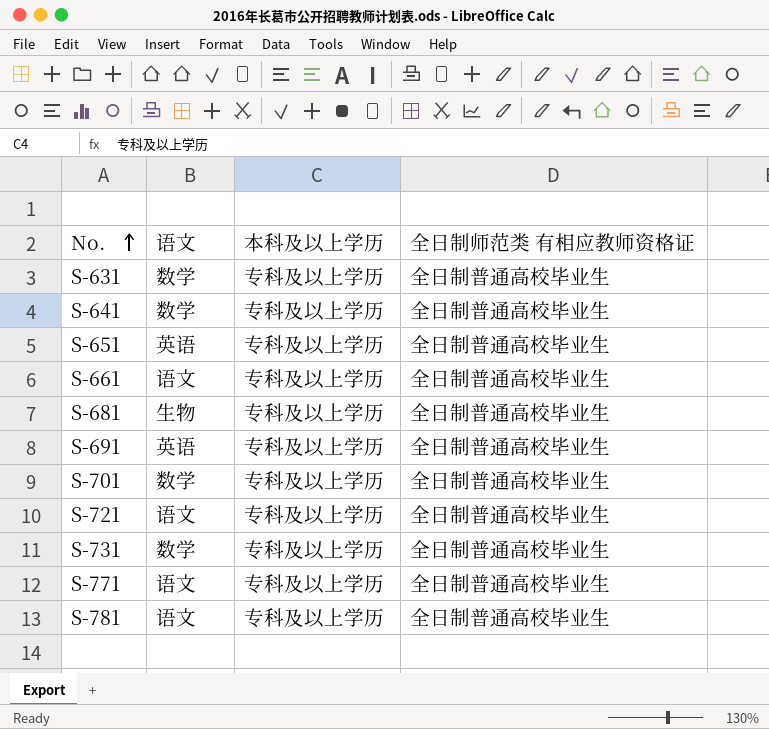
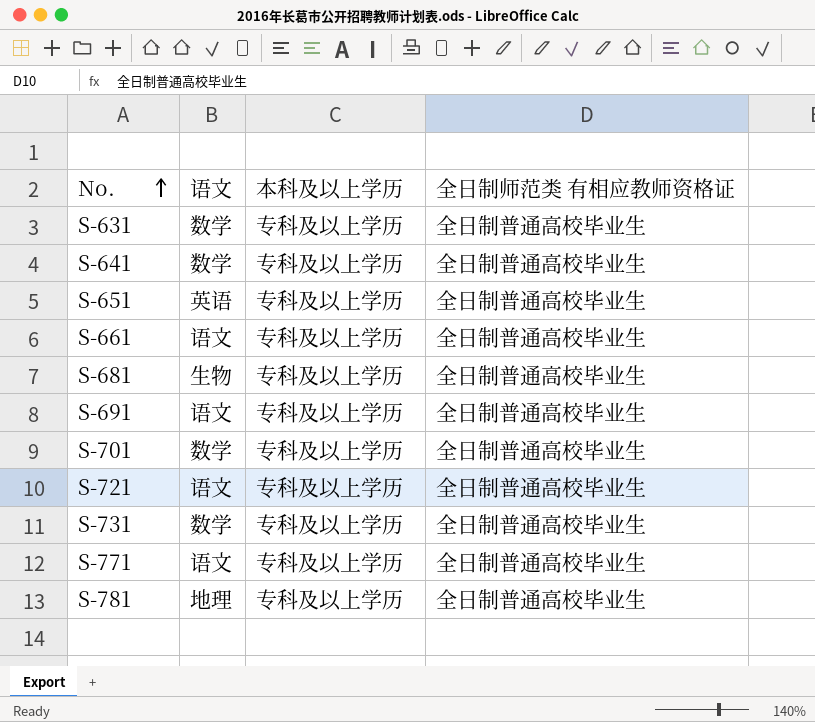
S-691 | 语文: 英语 -> 语文
S-781 | 语文: 语文 -> 地理

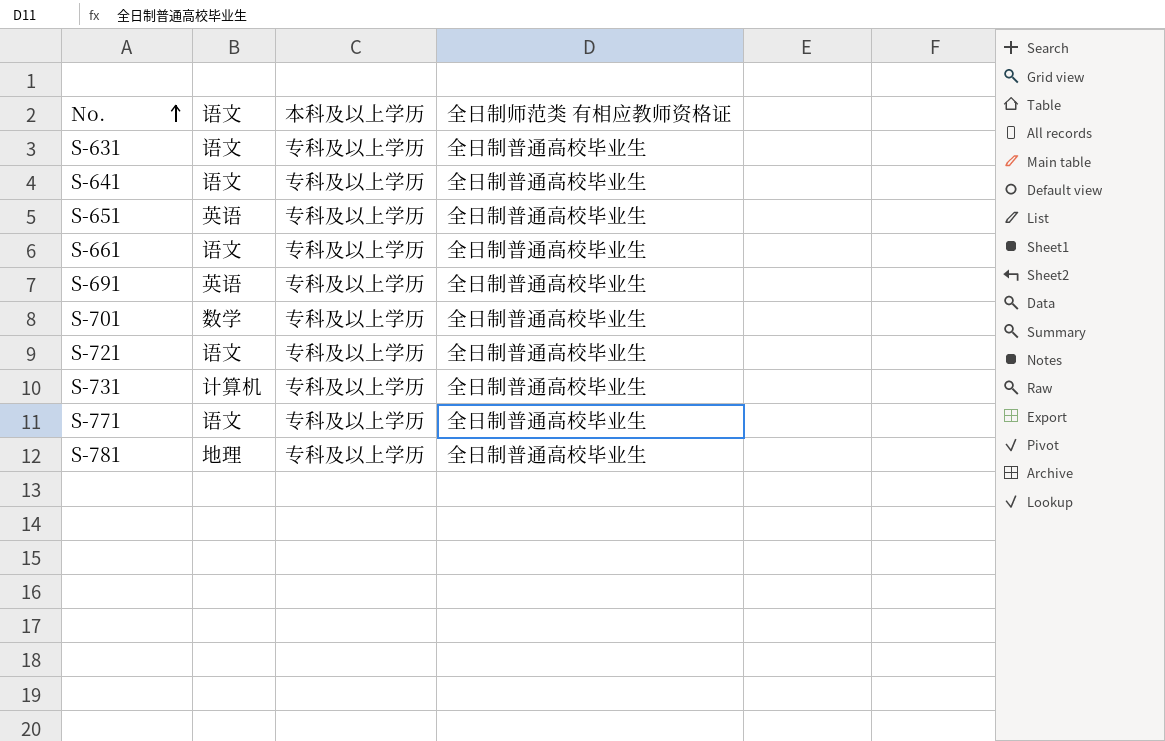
row S-681: 生物 | 专科及以上学历 | 全日制普通高校毕业生 -> none
S-631 | 语文: 数学 -> 语文
S-641 | 语文: 数学 -> 语文
S-691 | 语文: 语文 -> 英语
S-731 | 语文: 数学 -> 计算机

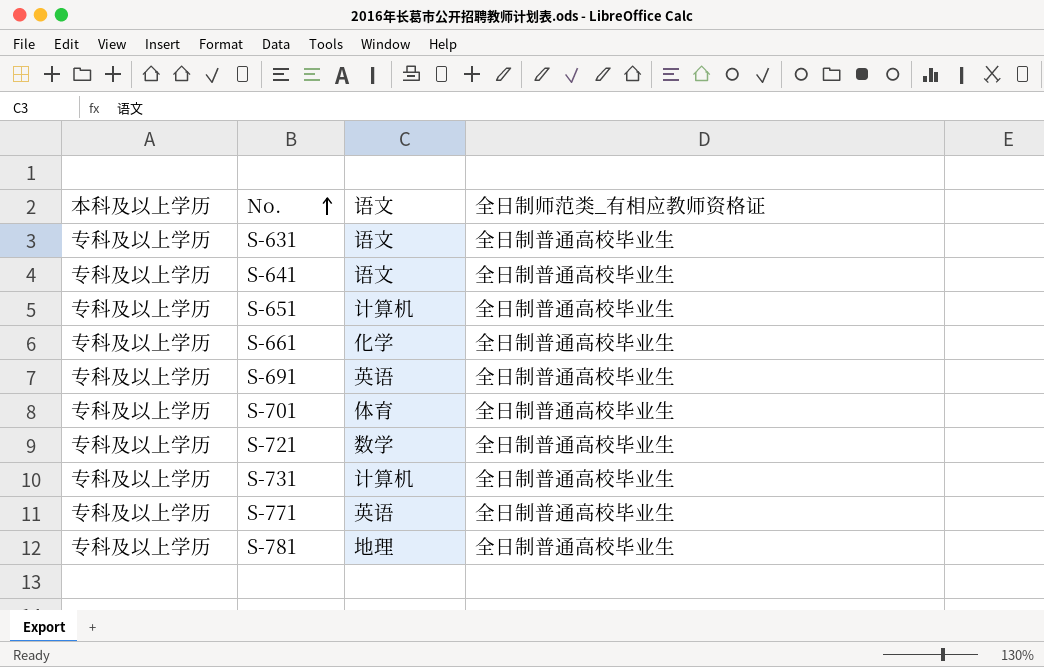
column 本科及以上学历 | position: 3 -> 1
column name: 全日制师范类 有相应教师资格证 -> 全日制师范类_有相应教师资格证
S-651 | 语文: 英语 -> 计算机
S-661 | 语文: 语文 -> 化学
S-701 | 语文: 数学 -> 体育
S-721 | 语文: 语文 -> 数学
S-771 | 语文: 语文 -> 英语

